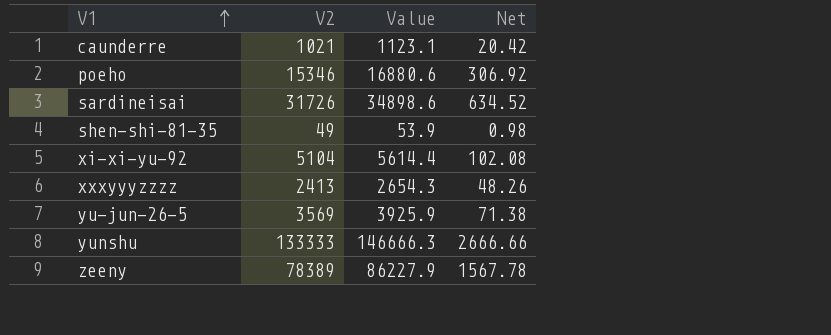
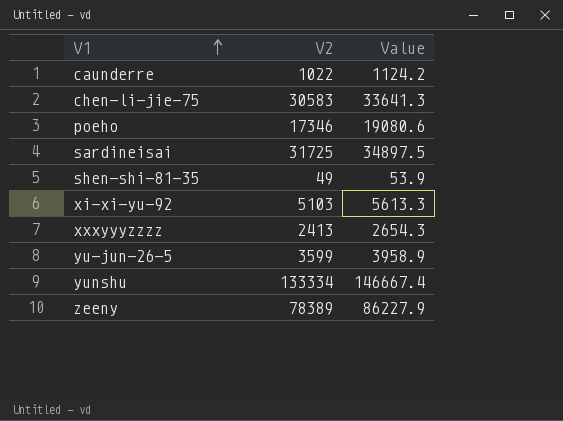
column Net | formula: [V2] * 0.02 -> none
caunderre | V2: 1021 -> 1022
caunderre | Value: 1123.1 -> 1124.2
row chen-li-jie-75: none -> 30583 | 33641.3
poeho | V2: 15346 -> 17346
poeho | Value: 16880.6 -> 19080.6
sardineisai | V2: 31726 -> 31725
sardineisai | Value: 34898.6 -> 34897.5
xi-xi-yu-92 | V2: 5104 -> 5103
xi-xi-yu-92 | Value: 5614.4 -> 5613.3
yu-jun-26-5 | V2: 3569 -> 3599
yu-jun-26-5 | Value: 3925.9 -> 3958.9
yunshu | V2: 133333 -> 133334
yunshu | Value: 146666.3 -> 146667.4

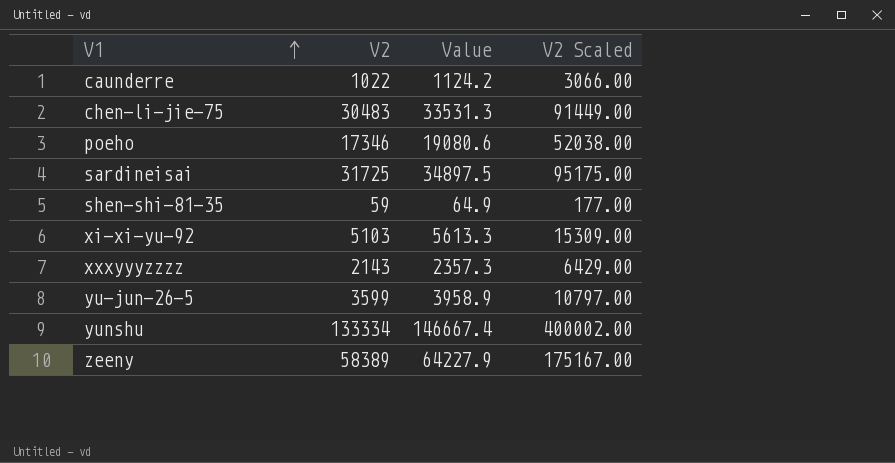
column V2 Scaled | formula: none -> [V2] * 3
chen-li-jie-75 | V2: 30583 -> 30483
chen-li-jie-75 | Value: 33641.3 -> 33531.3
shen-shi-81-35 | V2: 49 -> 59
shen-shi-81-35 | Value: 53.9 -> 64.9
xxxyyyzzzz | V2: 2413 -> 2143
xxxyyyzzzz | Value: 2654.3 -> 2357.3
zeeny | V2: 78389 -> 58389
zeeny | Value: 86227.9 -> 64227.9

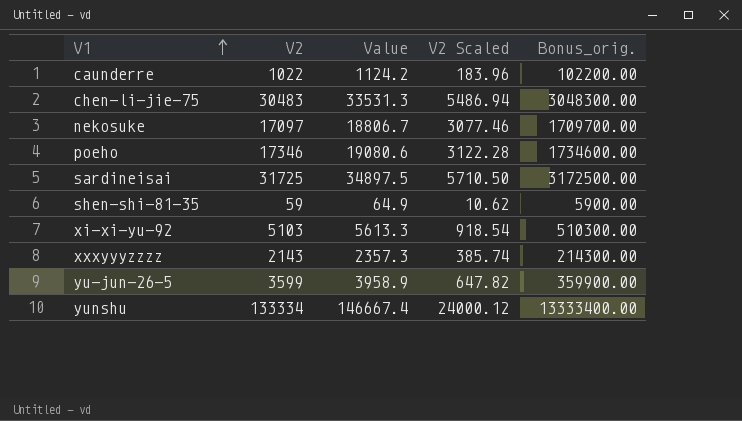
column V2 Scaled | formula: [V2] * 3 -> [V2] * 0.18
column Bonus_orig. | formula: none -> [V2] * 100
row zeeny: 58389 | 64227.9 | 175167.00 -> none
row nekosuke: none -> 17097 | 18806.7 | 3077.46 | 1709700.00

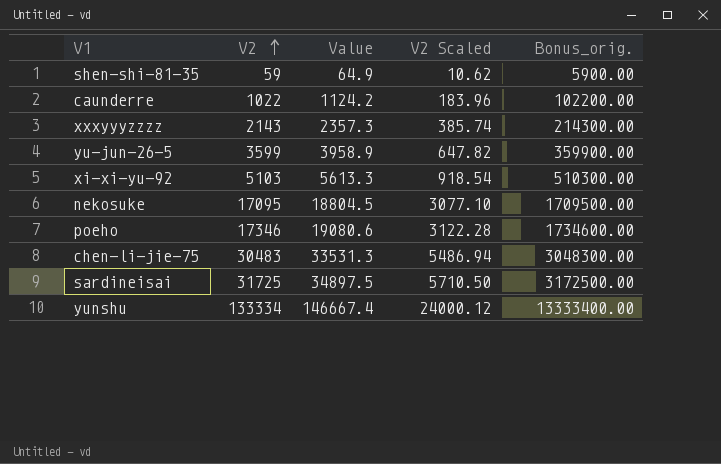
row order: V1 ascending -> V2 ascending
nekosuke | V2: 17097 -> 17095
nekosuke | Value: 18806.7 -> 18804.5
nekosuke | V2 Scaled: 3077.46 -> 3077.10
nekosuke | Bonus_orig.: 1709700.00 -> 1709500.00

